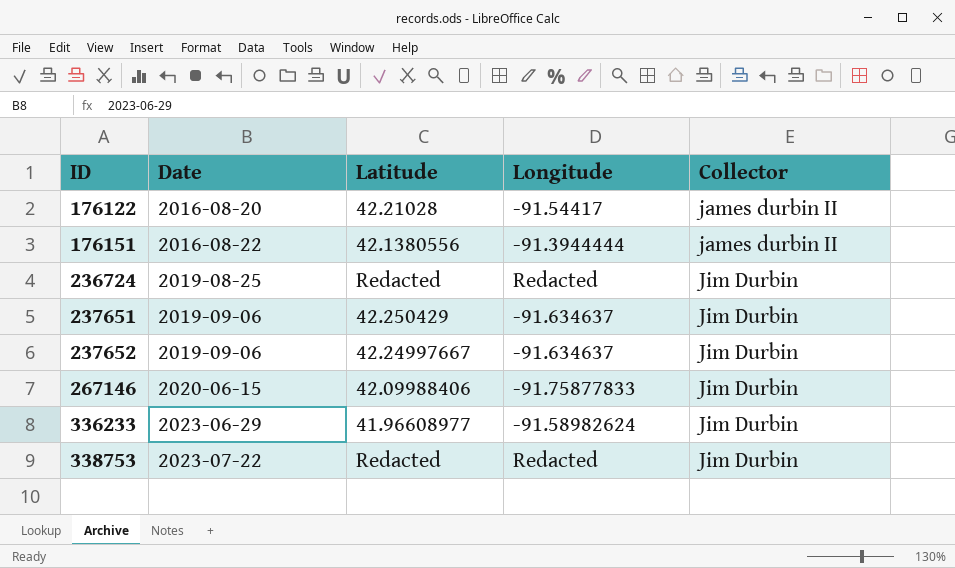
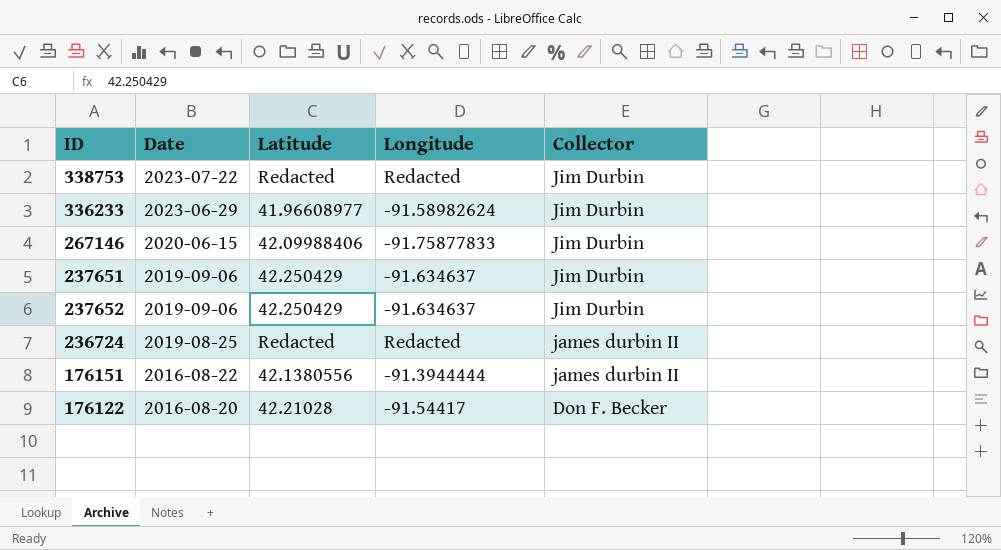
row order: ID ascending -> Date descending
237652 | Latitude: 42.24997667 -> 42.250429
236724 | Collector: Jim Durbin -> james durbin II
176122 | Collector: james durbin II -> Don F. Becker

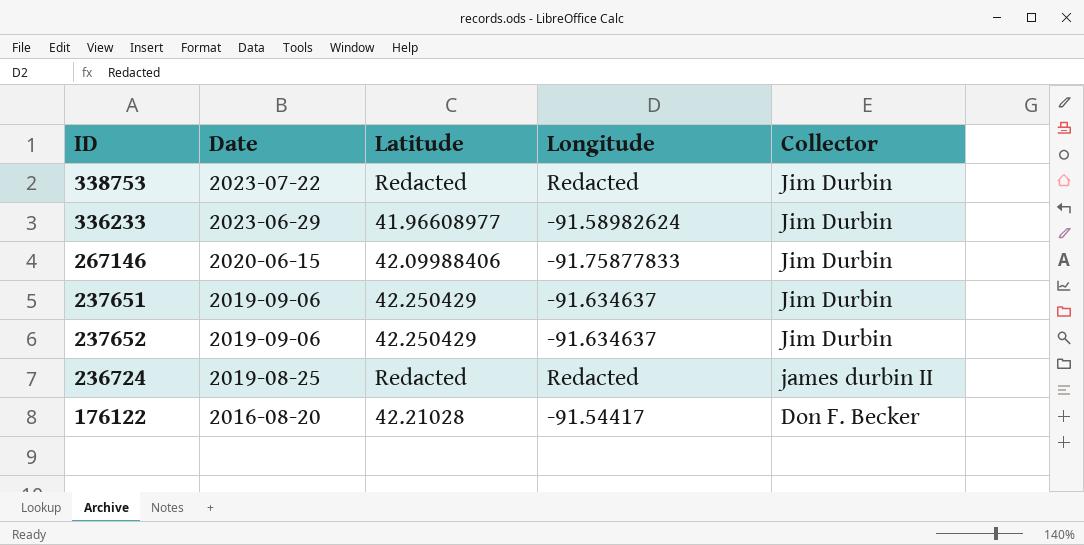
row 176151: 2016-08-22 | 42.1380556 | -91.3944444 | james durbin II -> none

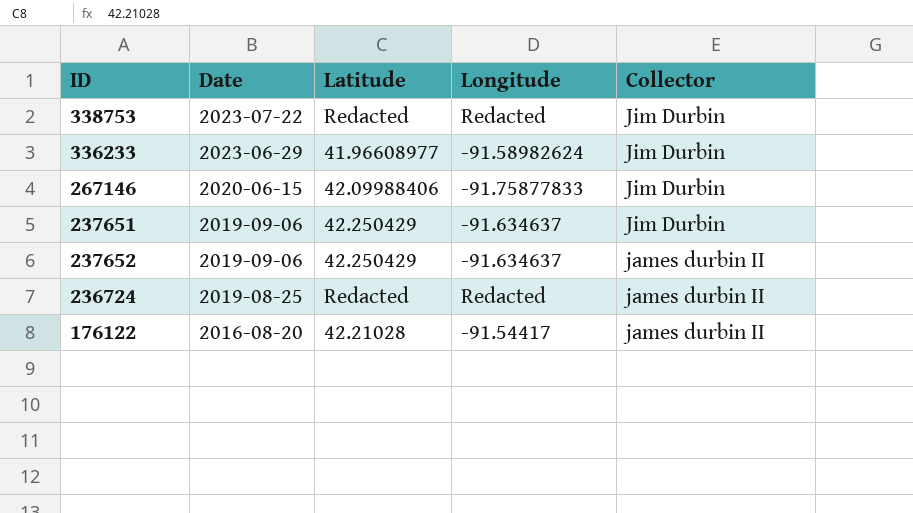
237652 | Collector: Jim Durbin -> james durbin II
176122 | Collector: Don F. Becker -> james durbin II

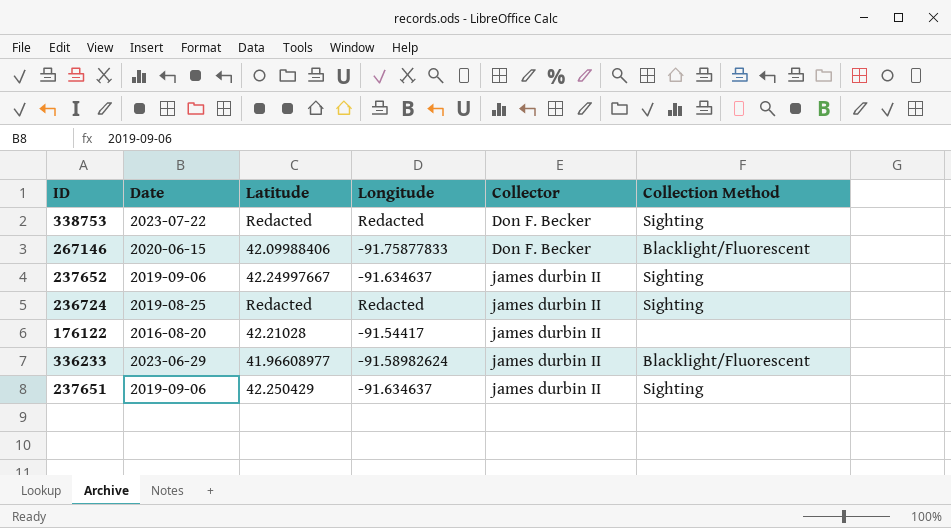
row order: Date descending -> Collector ascending
column Collection Method | position: none -> 6
338753 | Collector: Jim Durbin -> Don F. Becker
267146 | Collector: Jim Durbin -> Don F. Becker
237652 | Latitude: 42.250429 -> 42.24997667
336233 | Collector: Jim Durbin -> james durbin II
237651 | Collector: Jim Durbin -> james durbin II

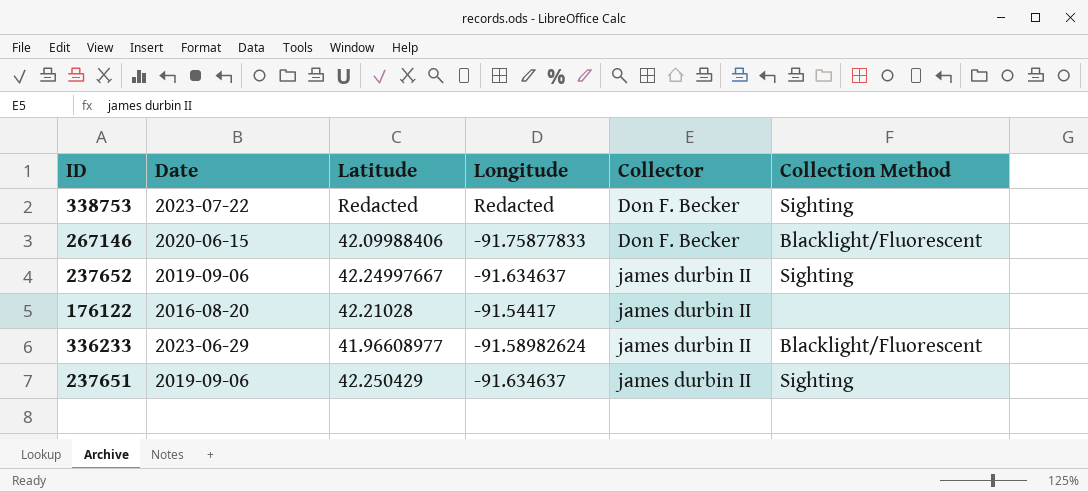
row 236724: 2019-08-25 | Redacted | Redacted | james durbin II | Sighting -> none

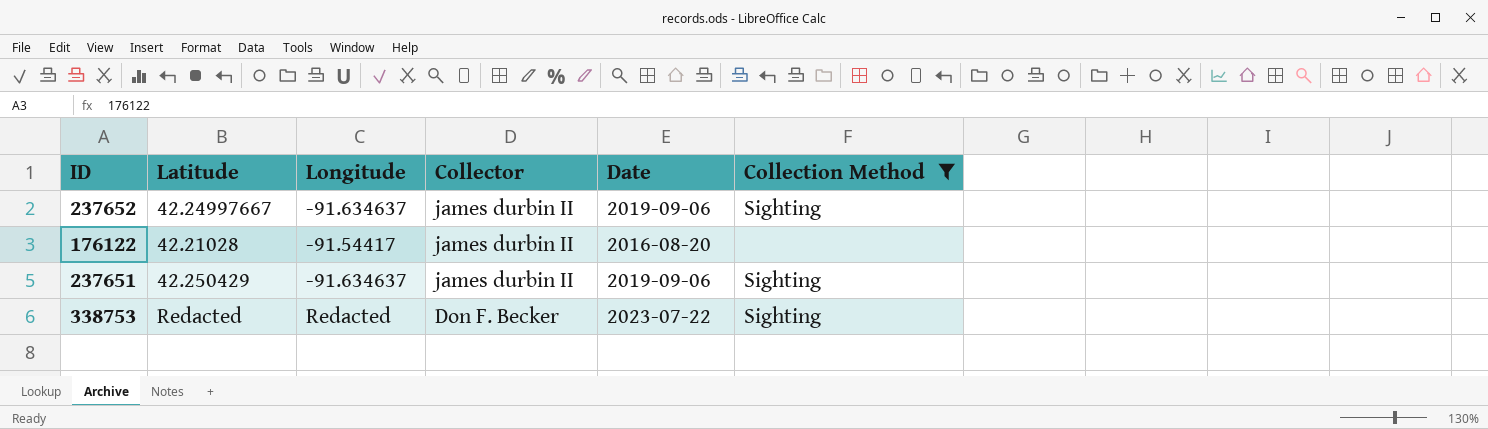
filter: none -> Collection Method != Blacklight/Fluorescent
row order: Collector ascending -> Collector descending
column Date | position: 2 -> 5

